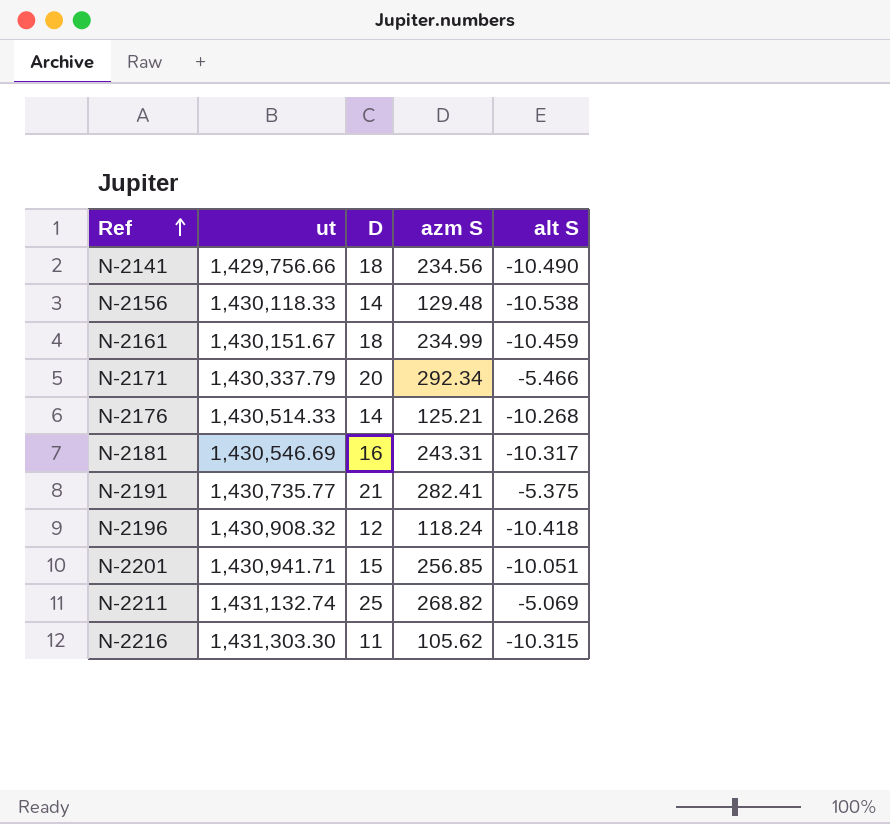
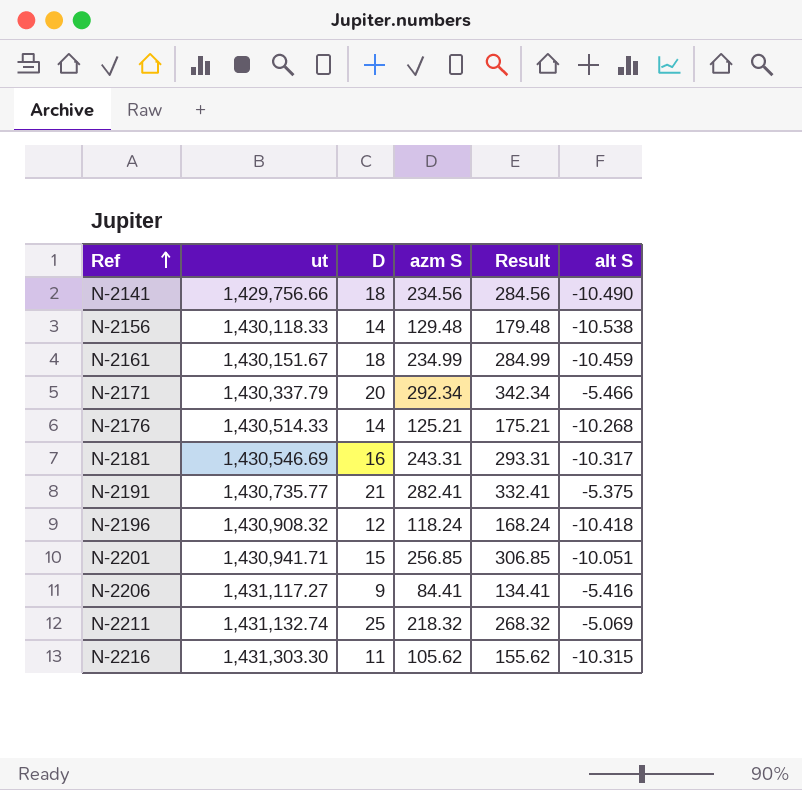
column Result | formula: none -> [azm S] + 50
row N-2206: none -> 1,431,117.27 | 9 | 84.41 | 134.41 | -5.416
N-2211 | azm S: 268.82 -> 218.32

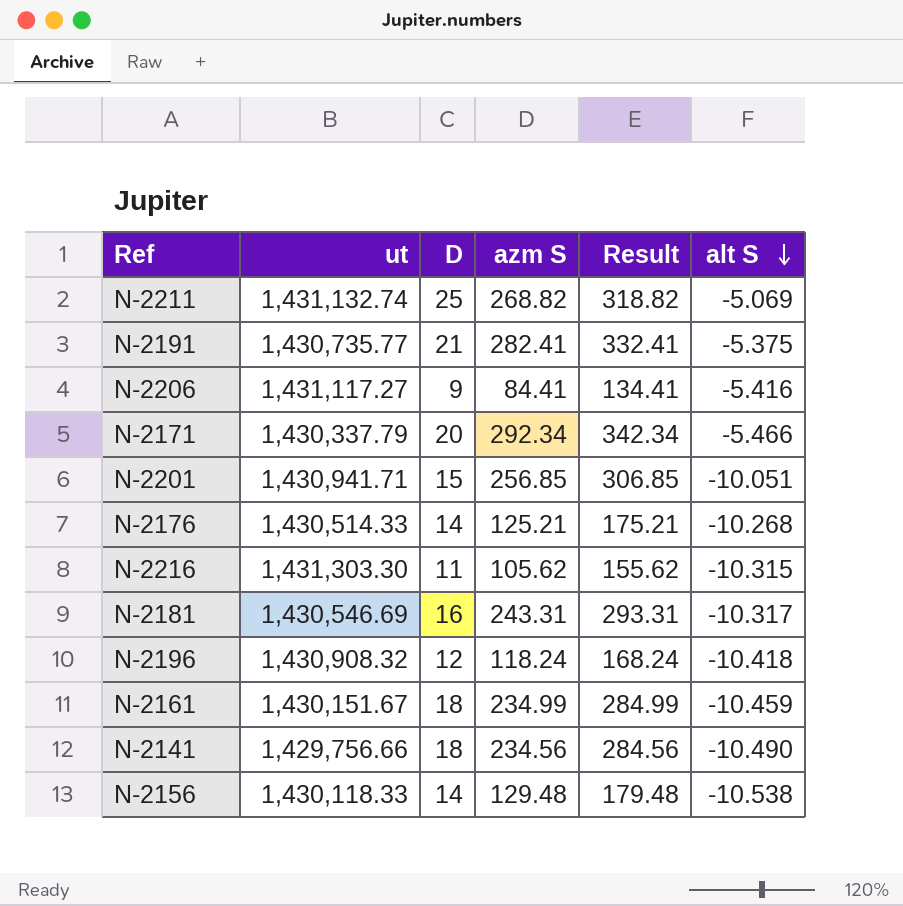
row order: Ref ascending -> alt S descending
N-2211 | azm S: 218.32 -> 268.82
N-2211 | Result: 268.32 -> 318.82

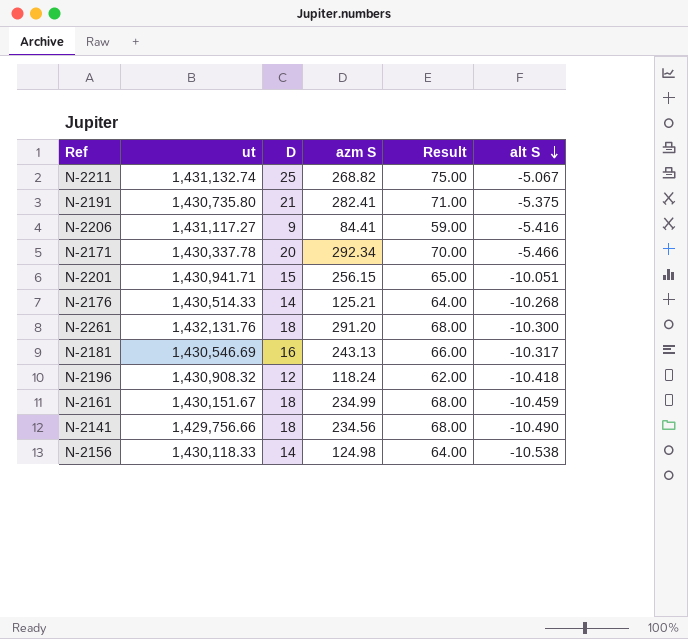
column Result | formula: [azm S] + 50 -> [D] + 50
row N-2216: 1,431,303.30 | 11 | 105.62 | 155.62 | -10.315 -> none
N-2211 | alt S: -5.069 -> -5.067
N-2191 | ut: 1,430,735.77 -> 1,430,735.80
N-2171 | ut: 1,430,337.79 -> 1,430,337.78
N-2201 | azm S: 256.85 -> 256.15
row N-2261: none -> 1,432,131.76 | 18 | 291.20 | 68.00 | -10.300
N-2181 | azm S: 243.31 -> 243.13
N-2156 | azm S: 129.48 -> 124.98

